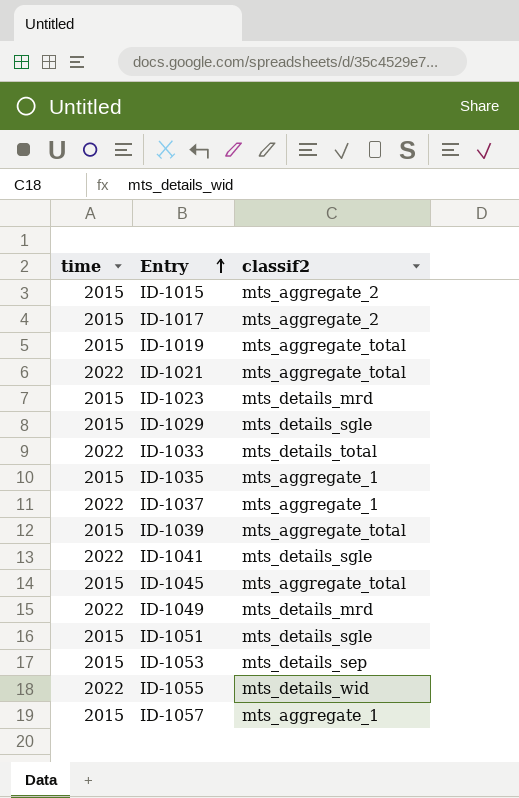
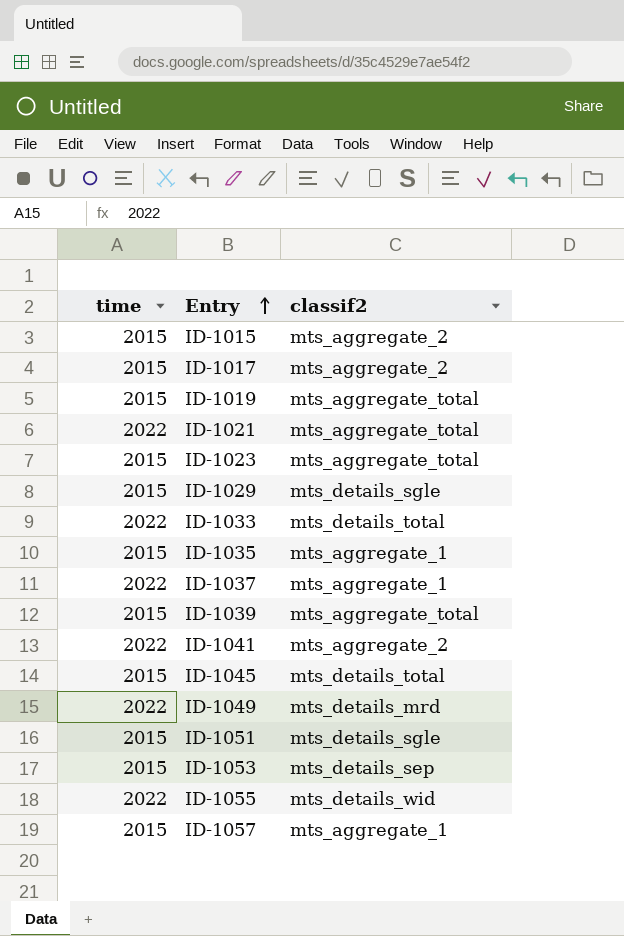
ID-1023 | classif2: mts_details_mrd -> mts_aggregate_total
ID-1041 | classif2: mts_details_sgle -> mts_aggregate_2
ID-1045 | classif2: mts_aggregate_total -> mts_details_total

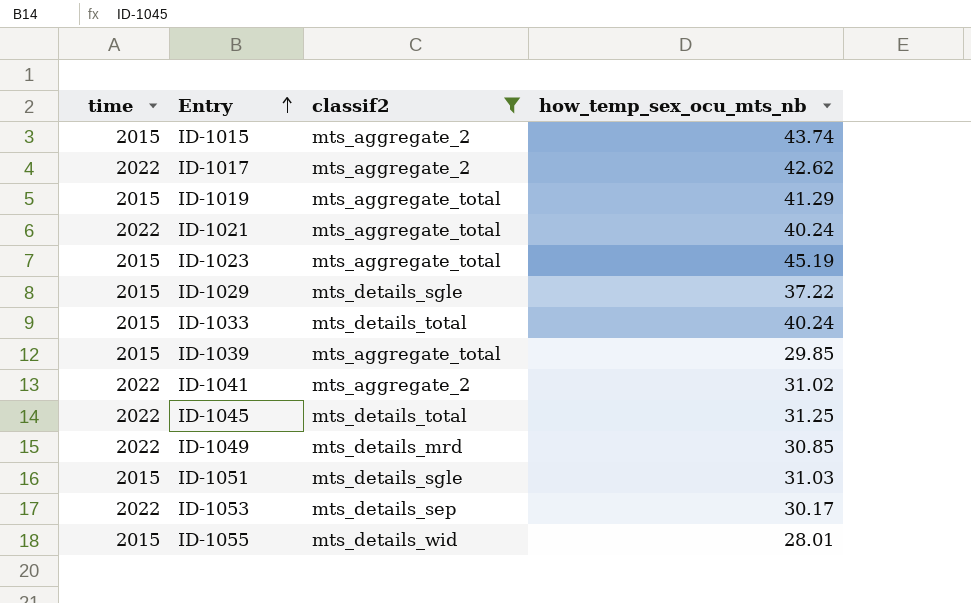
filter: none -> classif2 != mts_aggregate_1
column how_temp_sex_ocu_mts_nb | position: none -> 4
ID-1017 | time: 2015 -> 2022
ID-1033 | time: 2022 -> 2015
ID-1045 | time: 2015 -> 2022
ID-1053 | time: 2015 -> 2022
ID-1055 | time: 2022 -> 2015

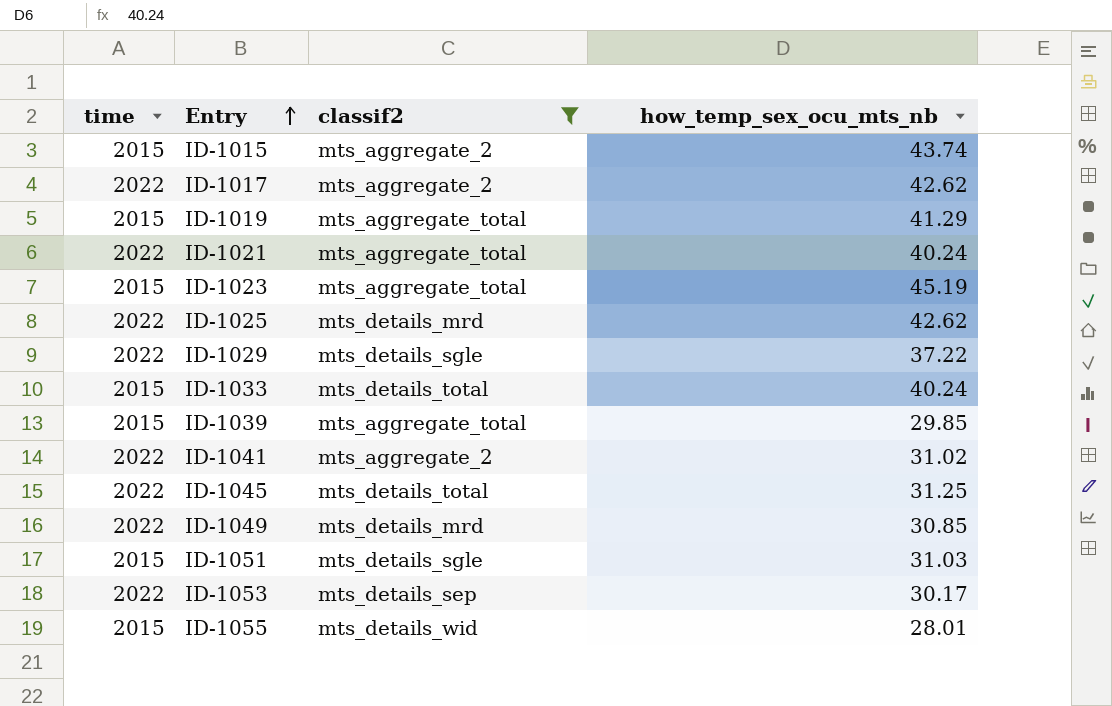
row ID-1025: none -> 2022 | mts_details_mrd | 42.62
ID-1029 | time: 2015 -> 2022

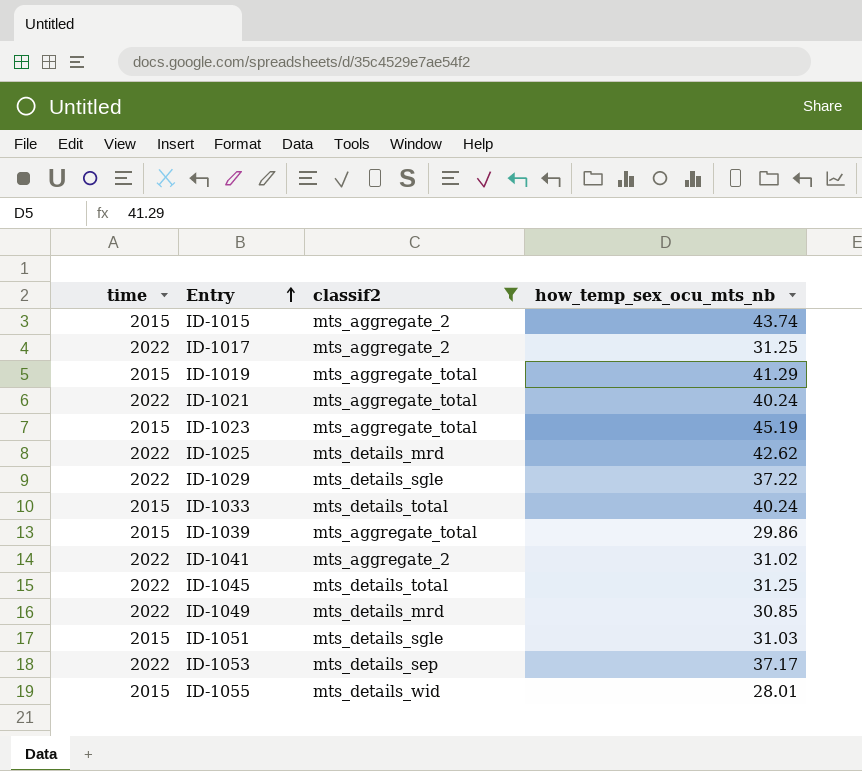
ID-1017 | how_temp_sex_ocu_mts_nb: 42.62 -> 31.25
ID-1039 | how_temp_sex_ocu_mts_nb: 29.85 -> 29.86
ID-1053 | how_temp_sex_ocu_mts_nb: 30.17 -> 37.17

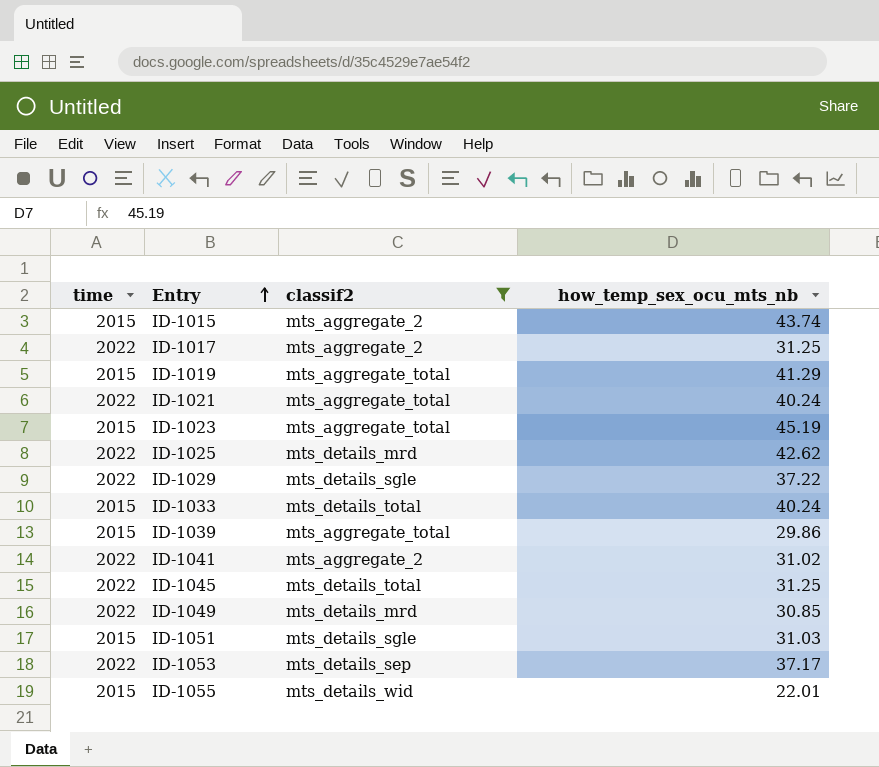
ID-1055 | how_temp_sex_ocu_mts_nb: 28.01 -> 22.01

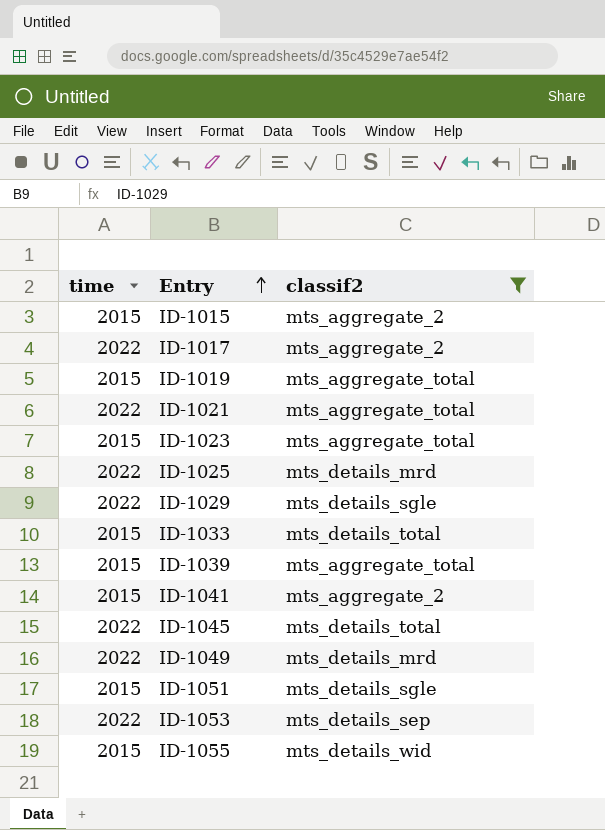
column how_temp_sex_ocu_mts_nb | position: 4 -> none
ID-1041 | time: 2022 -> 2015

